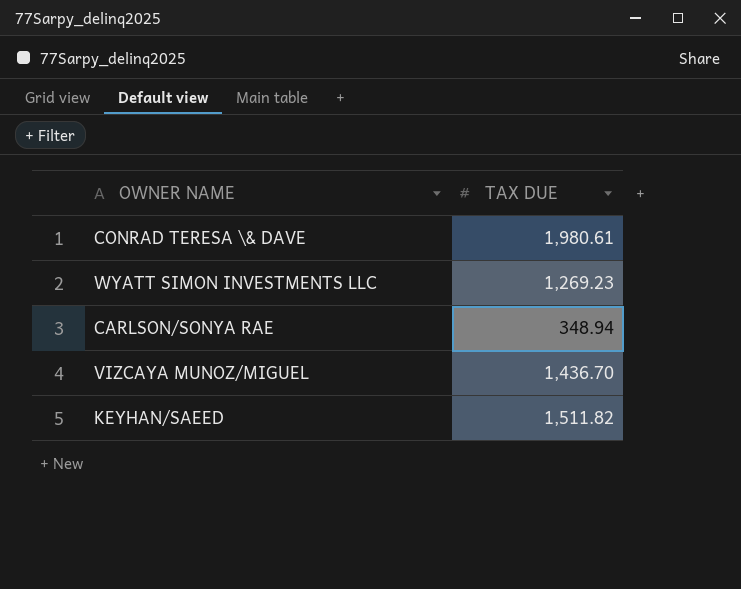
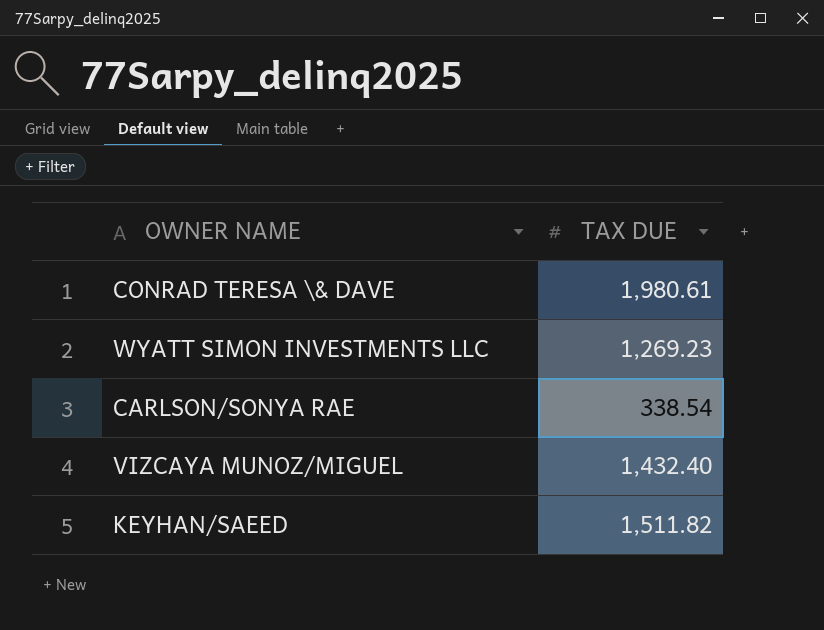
CARLSON/SONYA RAE | TAX DUE: 348.94 -> 338.54
VIZCAYA MUNOZ/MIGUEL | TAX DUE: 1,436.70 -> 1,432.40

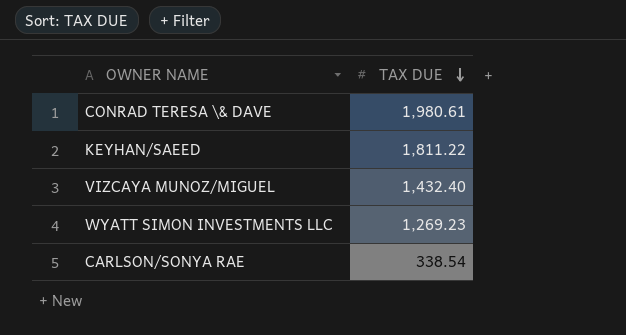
row order: none -> TAX DUE descending
KEYHAN/SAEED | TAX DUE: 1,511.82 -> 1,811.22

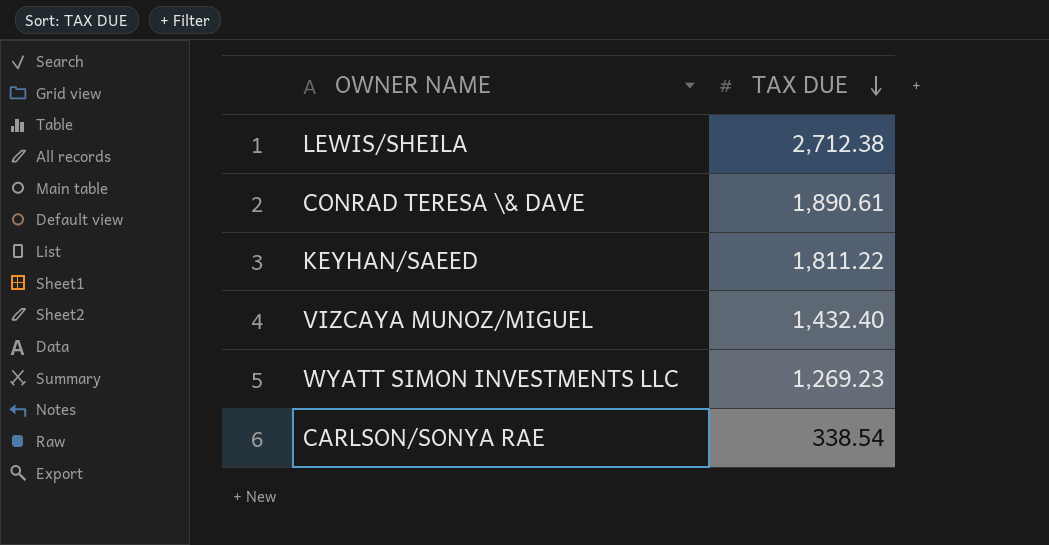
row LEWIS/SHEILA: none -> 2,712.38
CONRAD TERESA \& DAVE | TAX DUE: 1,980.61 -> 1,890.61

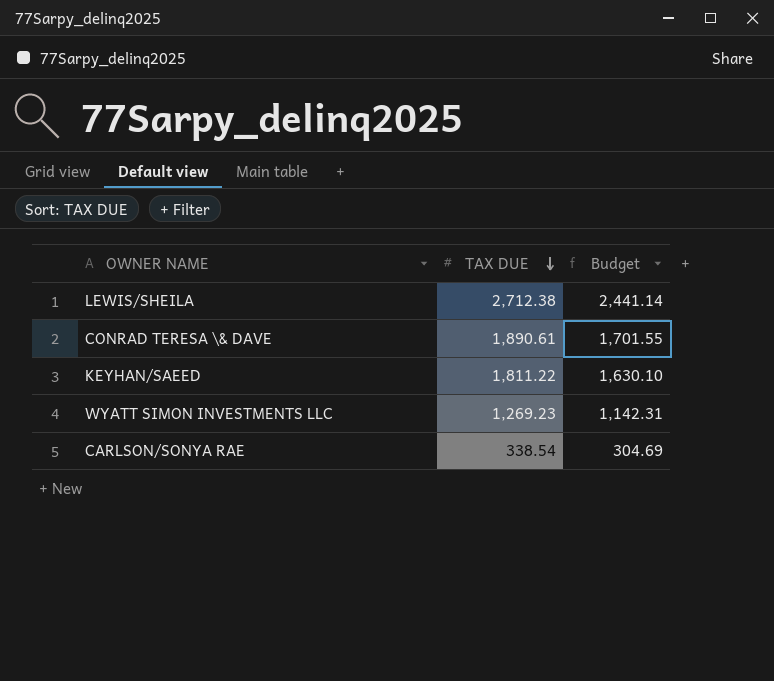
column Budget | formula: none -> [TAX DUE] * 0.9
row VIZCAYA MUNOZ/MIGUEL: 1,432.40 -> none

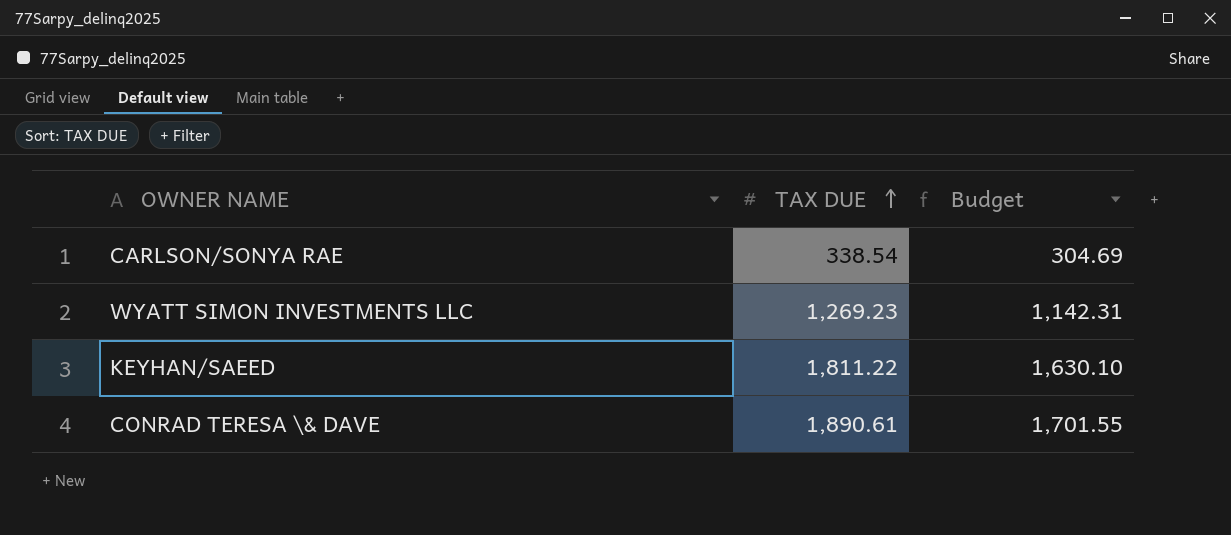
row order: TAX DUE descending -> TAX DUE ascending
row LEWIS/SHEILA: 2,712.38 | 2,441.14 -> none

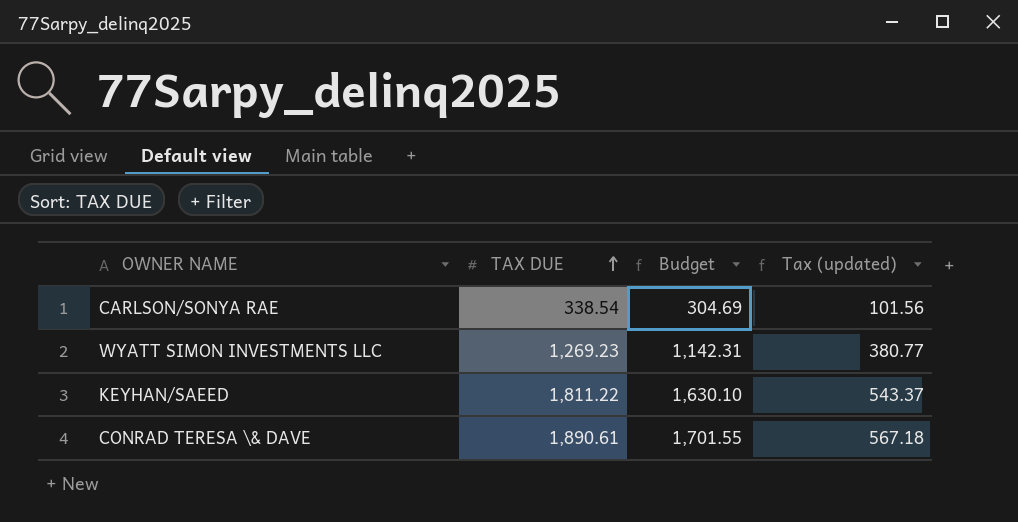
column Tax (updated) | formula: none -> [TAX DUE] * 0.3

